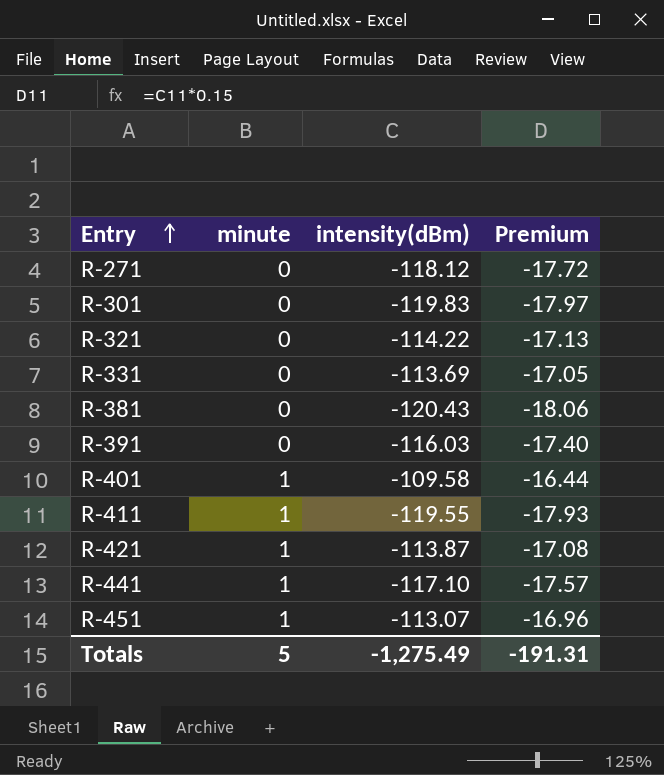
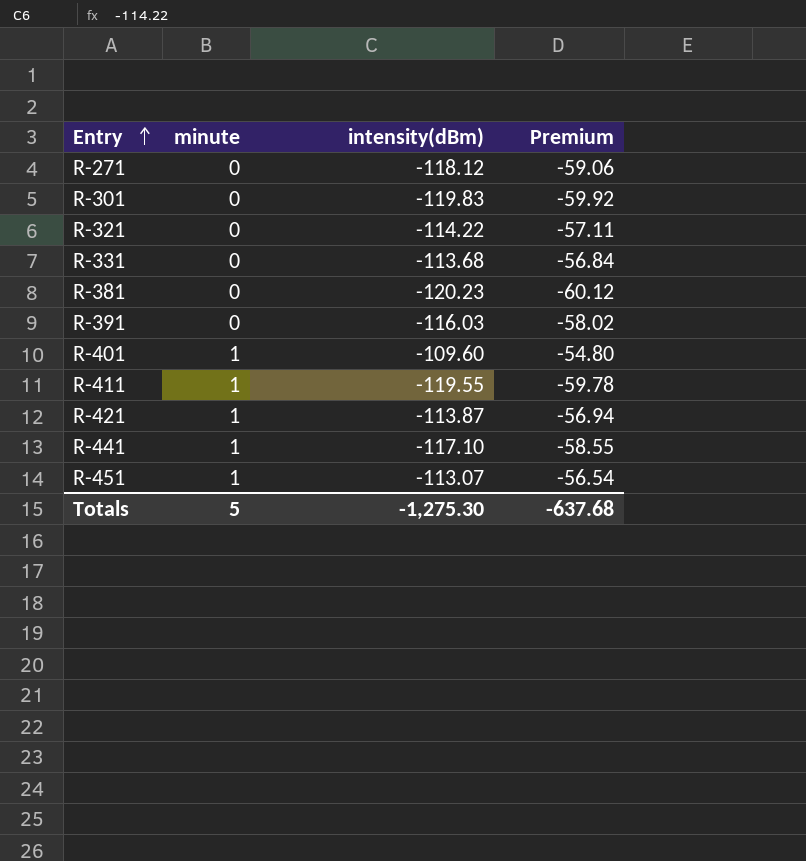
column Premium | formula: [intensity(dBm)] * 0.15 -> [intensity(dBm)] * 0.5
R-331 | intensity(dBm): -113.69 -> -113.68
R-381 | intensity(dBm): -120.43 -> -120.23
R-401 | intensity(dBm): -109.58 -> -109.60
Totals | intensity(dBm): -1,275.49 -> -1,275.30
Totals | Premium: -191.31 -> -637.68

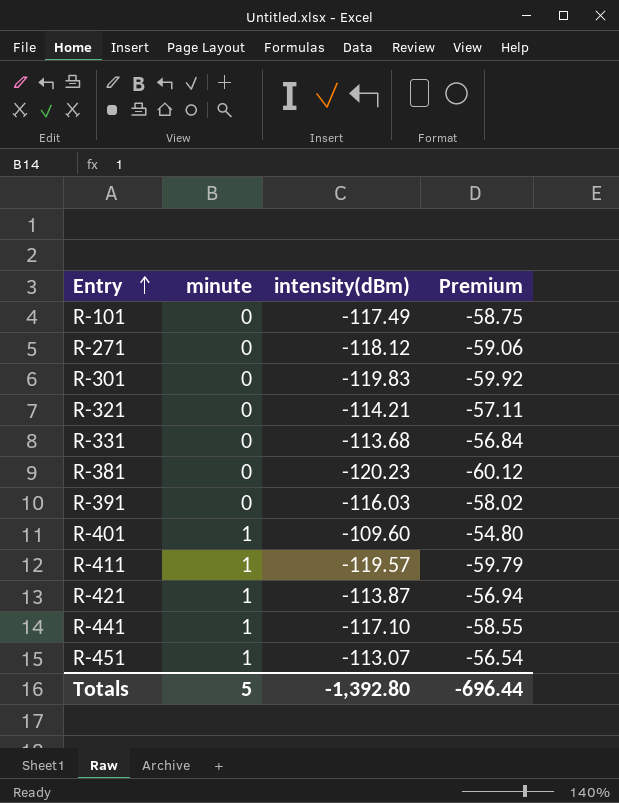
row R-101: none -> 0 | -117.49 | -58.75
R-321 | intensity(dBm): -114.22 -> -114.21
R-411 | intensity(dBm): -119.55 -> -119.57
R-411 | Premium: -59.78 -> -59.79
Totals | intensity(dBm): -1,275.30 -> -1,392.80
Totals | Premium: -637.68 -> -696.44

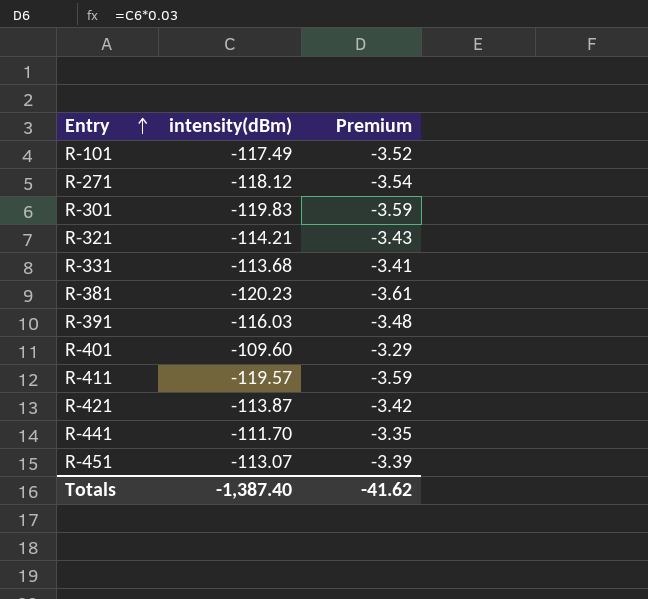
column minute | position: 2 -> none
column Premium | formula: [intensity(dBm)] * 0.5 -> [intensity(dBm)] * 0.03
R-441 | intensity(dBm): -117.10 -> -111.70
Totals | intensity(dBm): -1,392.80 -> -1,387.40
Totals | Premium: -696.44 -> -41.62

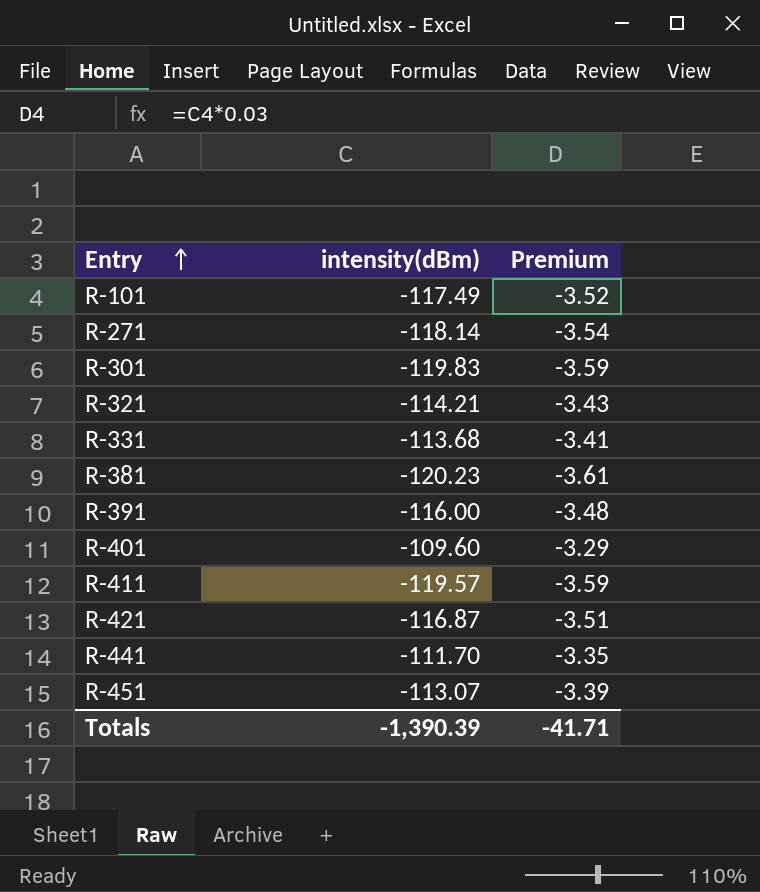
R-271 | intensity(dBm): -118.12 -> -118.14
R-391 | intensity(dBm): -116.03 -> -116.00
R-421 | intensity(dBm): -113.87 -> -116.87
R-421 | Premium: -3.42 -> -3.51
Totals | intensity(dBm): -1,387.40 -> -1,390.39
Totals | Premium: -41.62 -> -41.71

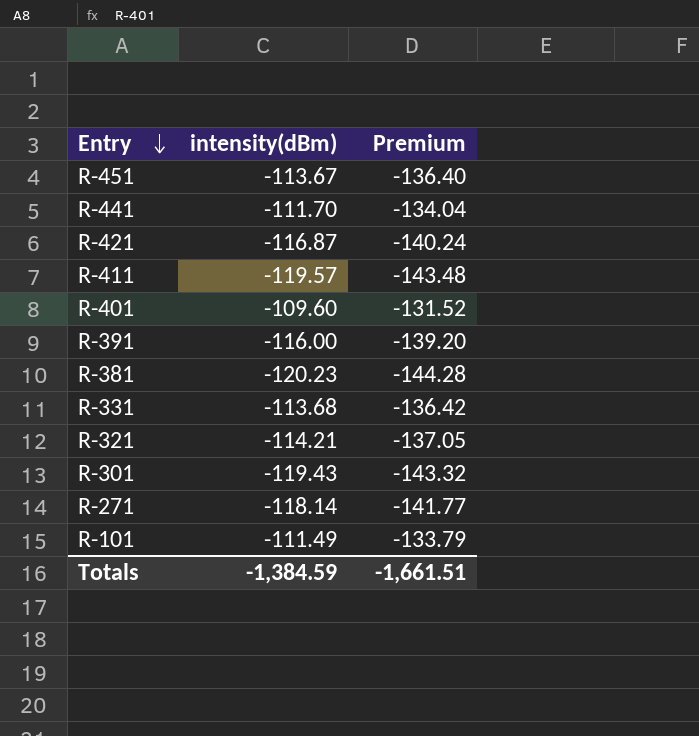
row order: Entry ascending -> Entry descending
column Premium | formula: [intensity(dBm)] * 0.03 -> [intensity(dBm)] * 1.2
R-451 | intensity(dBm): -113.07 -> -113.67
R-301 | intensity(dBm): -119.83 -> -119.43
R-101 | intensity(dBm): -117.49 -> -111.49
Totals | intensity(dBm): -1,390.39 -> -1,384.59
Totals | Premium: -41.71 -> -1,661.51

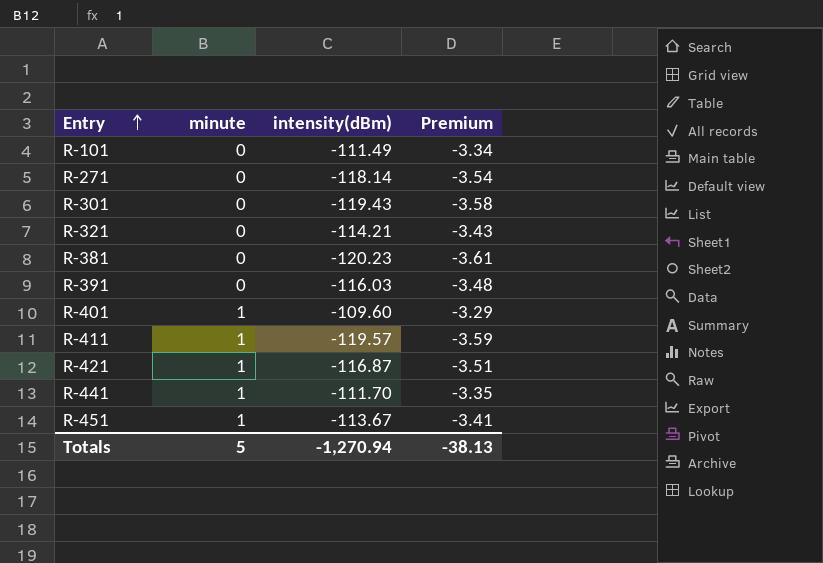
row order: Entry descending -> Entry ascending
column minute | position: none -> 2
column Premium | formula: [intensity(dBm)] * 1.2 -> [intensity(dBm)] * 0.03
row R-331: -113.68 | -136.42 -> none
R-391 | intensity(dBm): -116.00 -> -116.03
Totals | intensity(dBm): -1,384.59 -> -1,270.94
Totals | Premium: -1,661.51 -> -38.13

